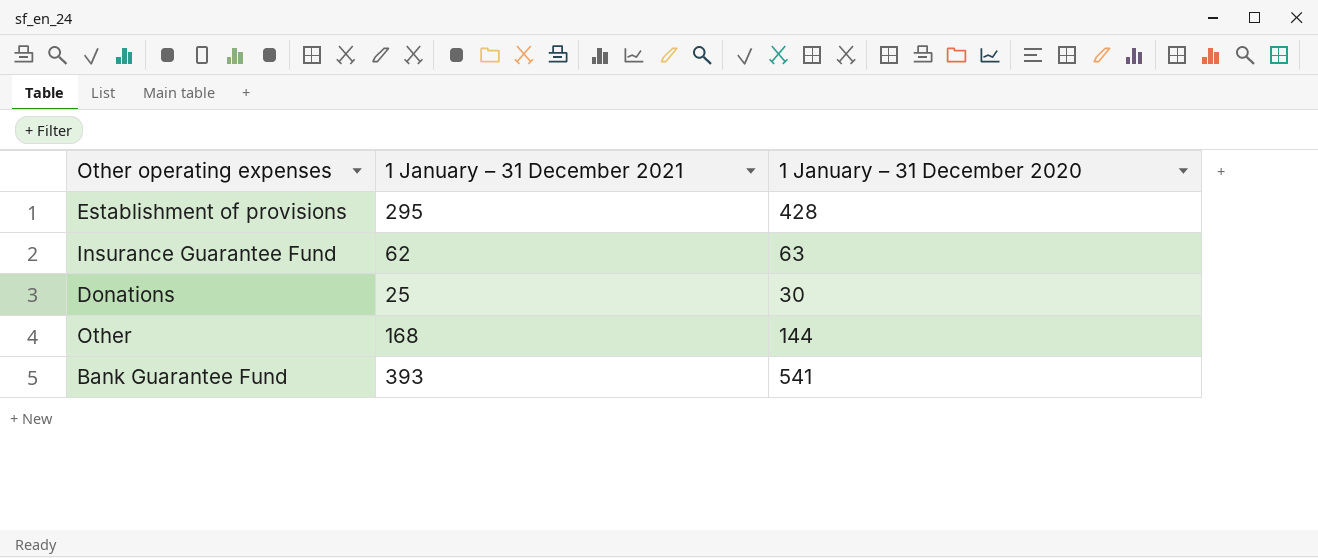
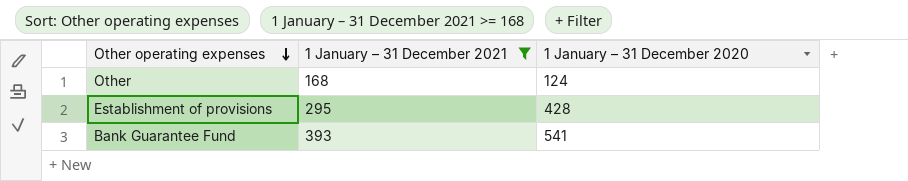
filter: none -> 1 January – 31 December 2021 >= 168
row order: none -> Other operating expenses descending
Other | 1 January – 31 December 2020: 144 -> 124

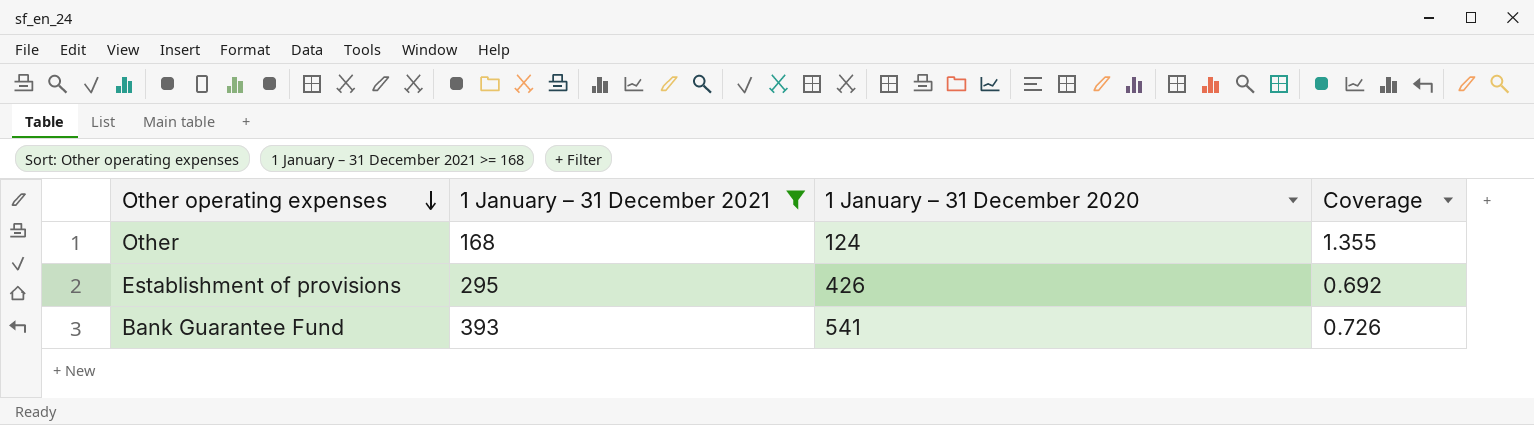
column Coverage | formula: none -> [1 January – 31 December 2021] / [1 January – 31 December 2020]
Establishment of provisions | 1 January – 31 December 2020: 428 -> 426

